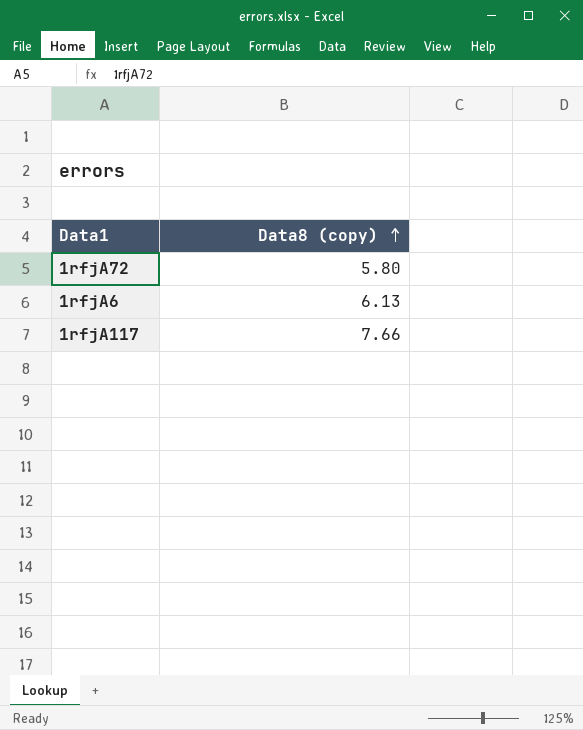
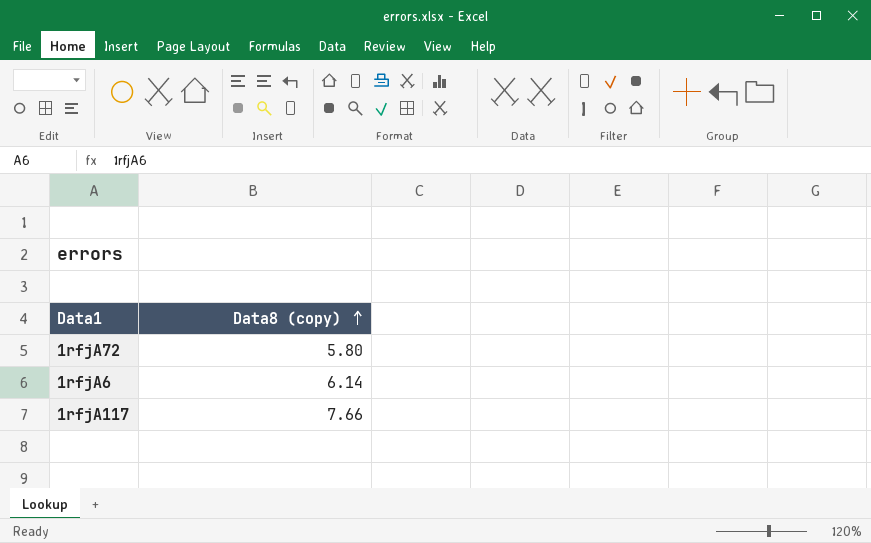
1rfjA6 | Data8 (copy): 6.13 -> 6.14

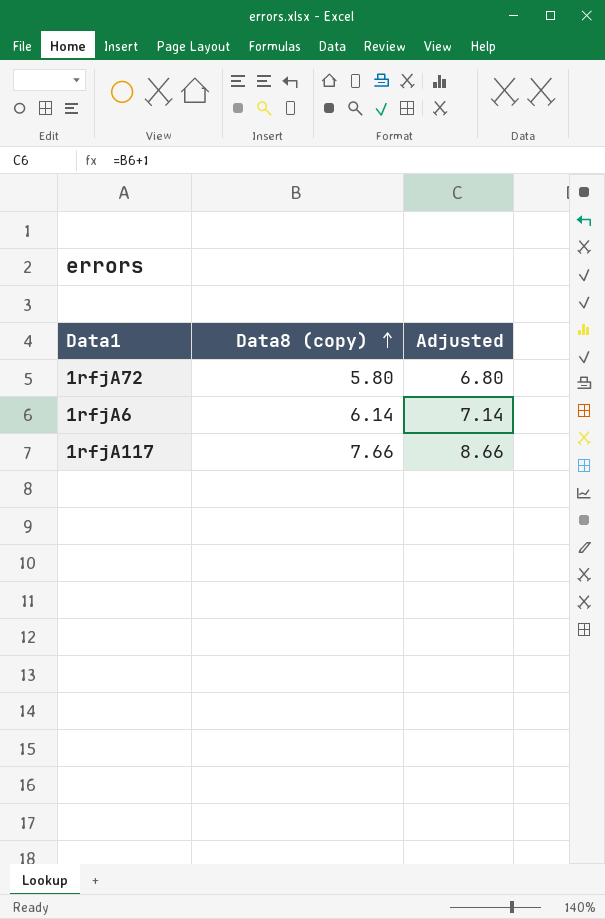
column Adjusted | formula: none -> [Data8 (copy)] + 1

